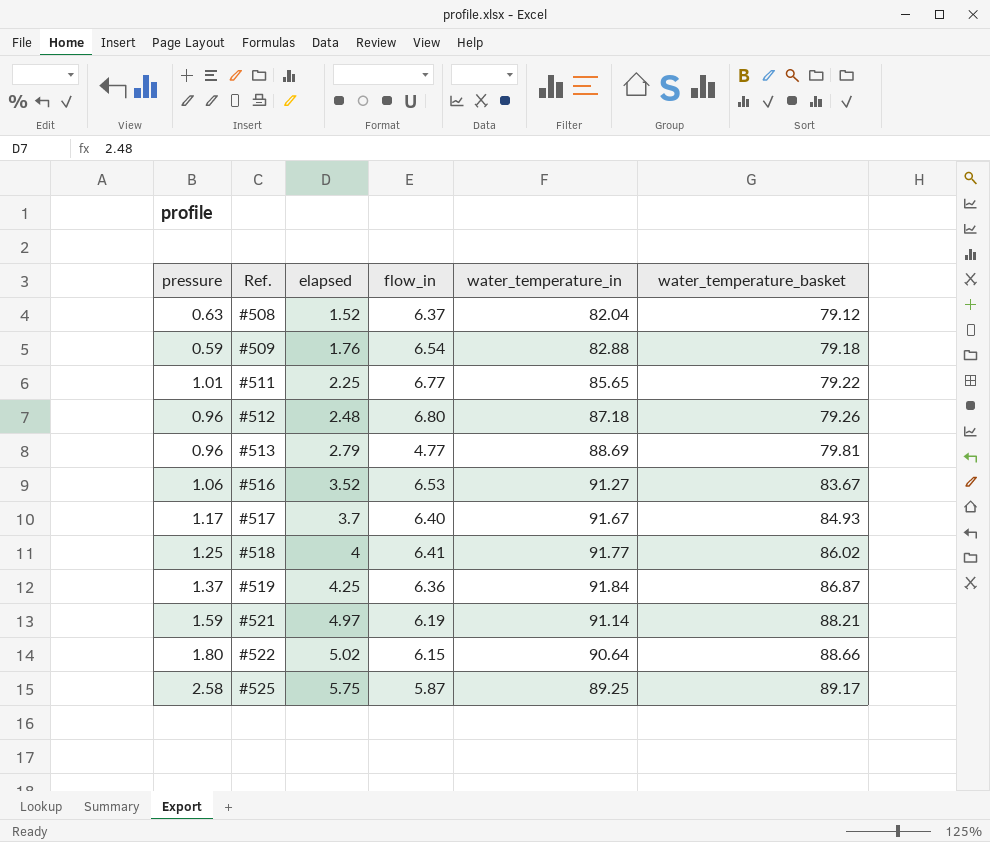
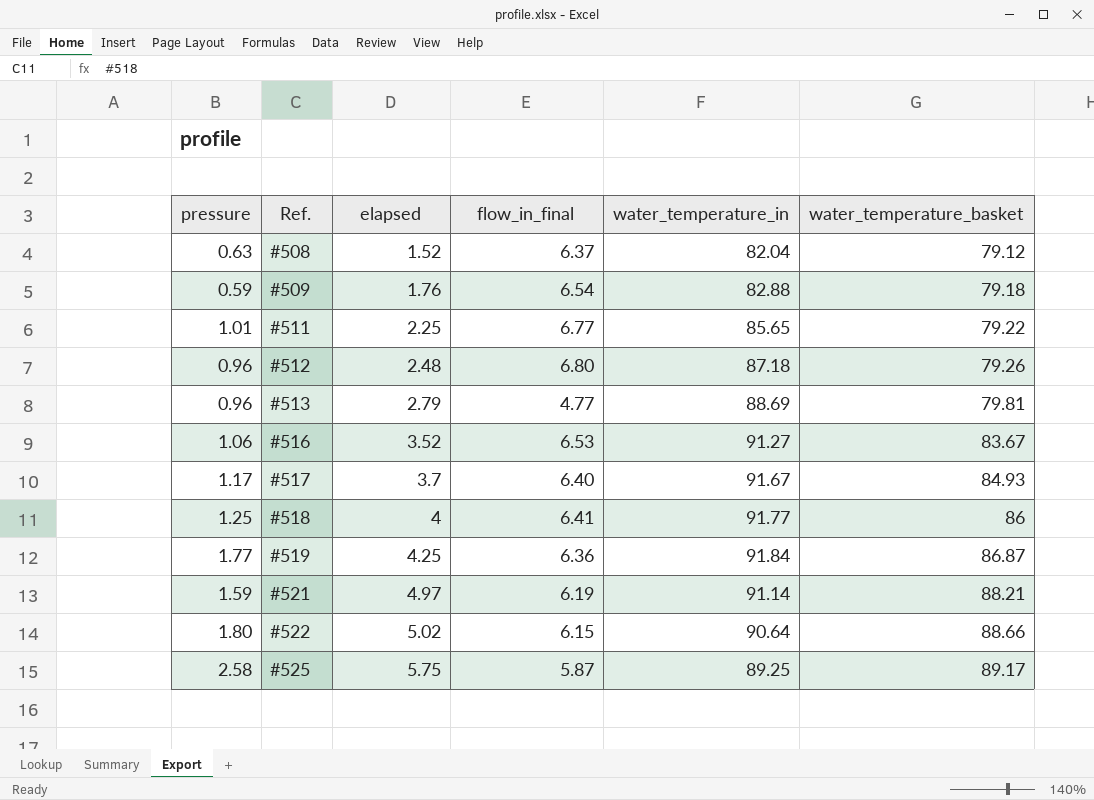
column name: flow_in -> flow_in_final
#518 | water_temperature_basket: 86.02 -> 86
#519 | pressure: 1.37 -> 1.77

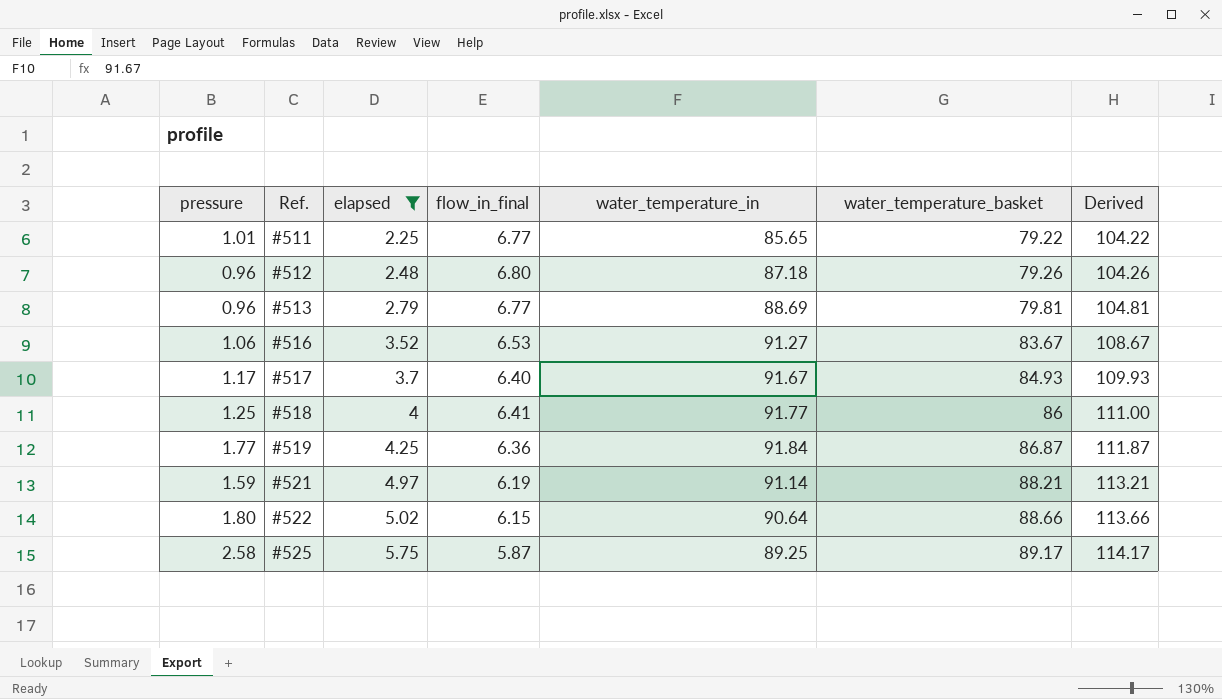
filter: none -> elapsed >= 2.25
column Derived | formula: none -> [water_temperature_basket] + 25
#513 | flow_in_final: 4.77 -> 6.77

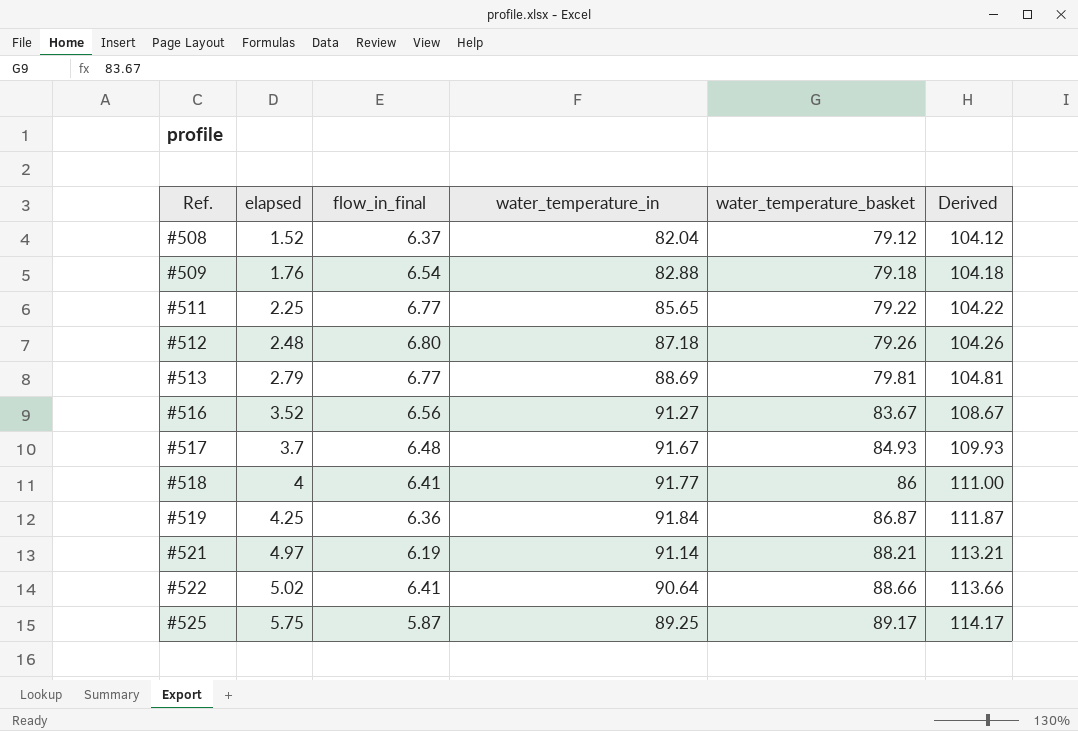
filter: elapsed >= 2.25 -> none
column pressure | position: 1 -> none
#516 | flow_in_final: 6.53 -> 6.56
#517 | flow_in_final: 6.40 -> 6.48
#522 | flow_in_final: 6.15 -> 6.41

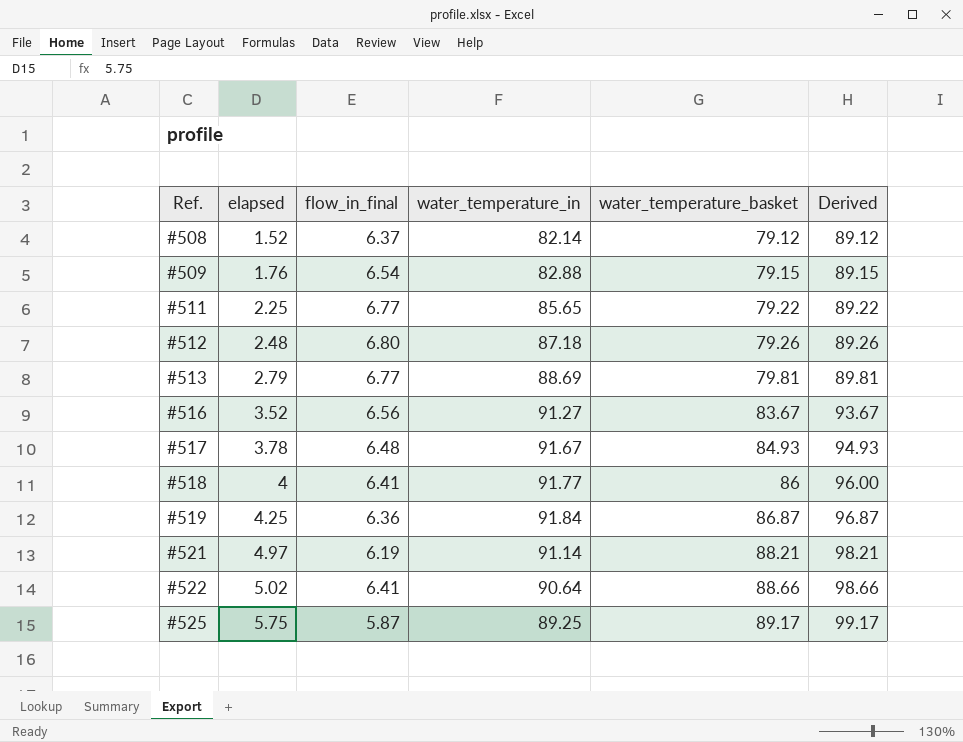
column Derived | formula: [water_temperature_basket] + 25 -> [water_temperature_basket] + 10
#508 | water_temperature_in: 82.04 -> 82.14
#509 | water_temperature_basket: 79.18 -> 79.15
#517 | elapsed: 3.7 -> 3.78

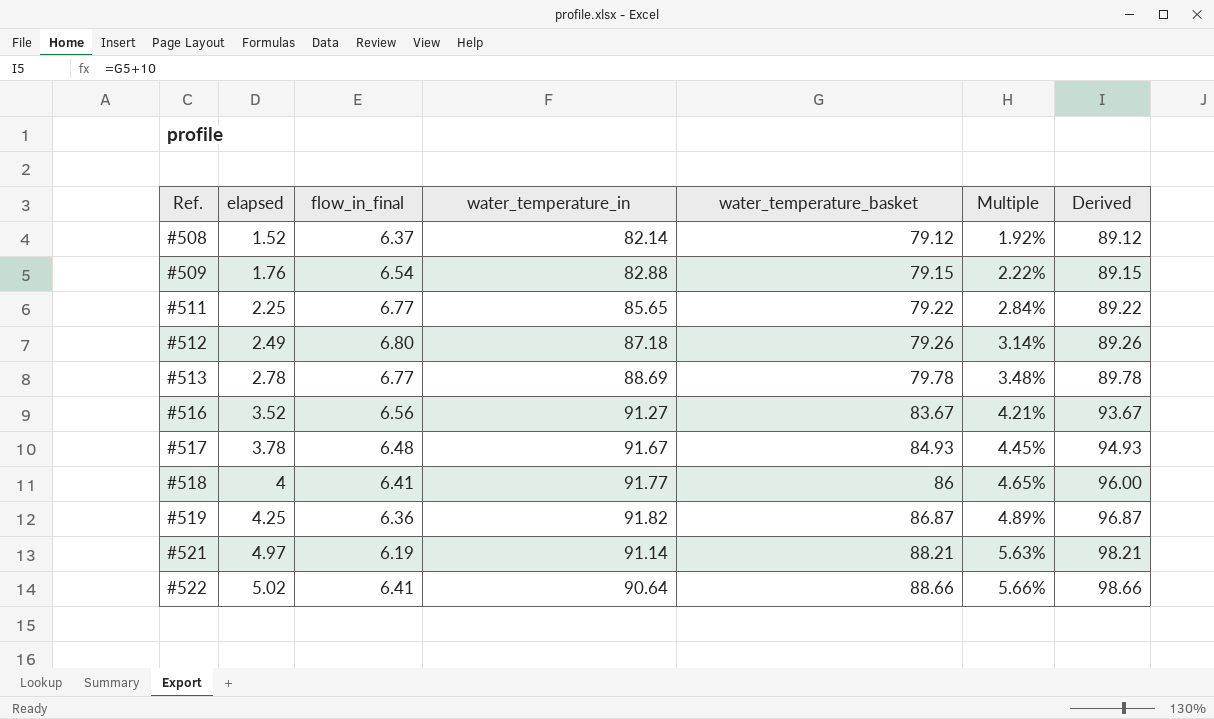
column Multiple | formula: none -> [elapsed] / [water_temperature_basket]
row #525: 5.75 | 5.87 | 89.25 | 89.17 | 99.17 -> none
#512 | elapsed: 2.48 -> 2.49
#513 | elapsed: 2.79 -> 2.78
#513 | water_temperature_basket: 79.81 -> 79.78
#513 | Derived: 89.81 -> 89.78
#519 | water_temperature_in: 91.84 -> 91.82

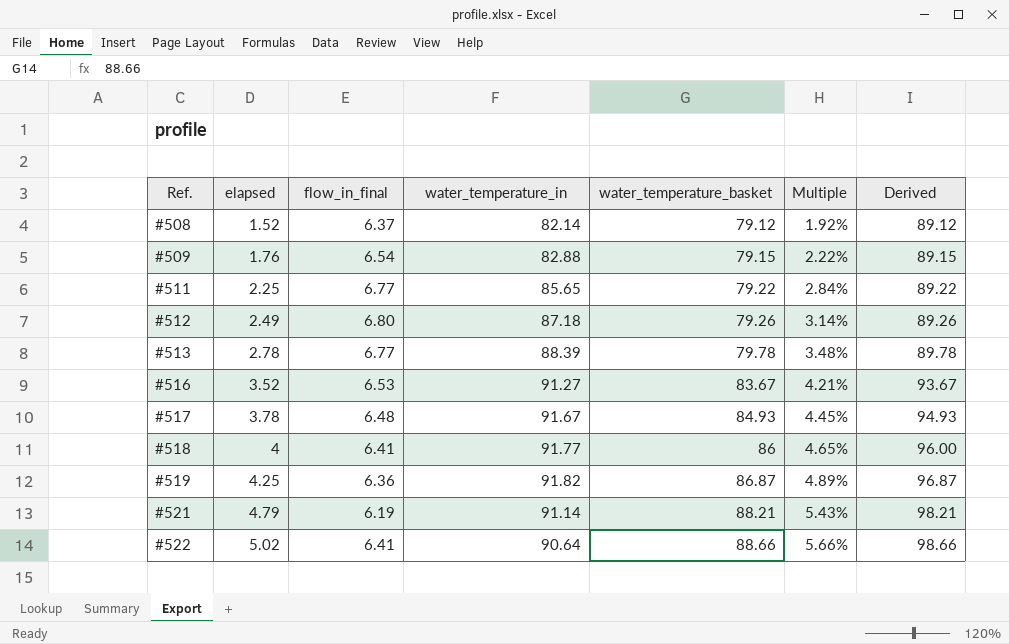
#513 | water_temperature_in: 88.69 -> 88.39
#516 | flow_in_final: 6.56 -> 6.53
#521 | elapsed: 4.97 -> 4.79
#521 | Multiple: 5.63% -> 5.43%

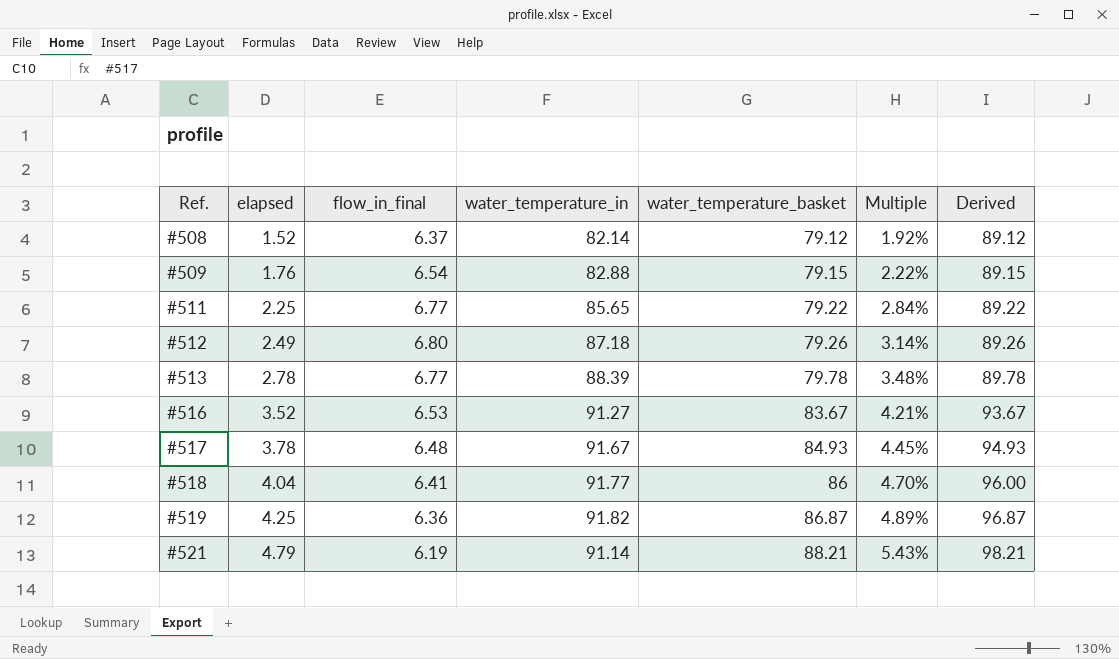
row #522: 5.02 | 6.41 | 90.64 | 88.66 | 5.66% | 98.66 -> none
#518 | elapsed: 4 -> 4.04
#518 | Multiple: 4.65% -> 4.70%

